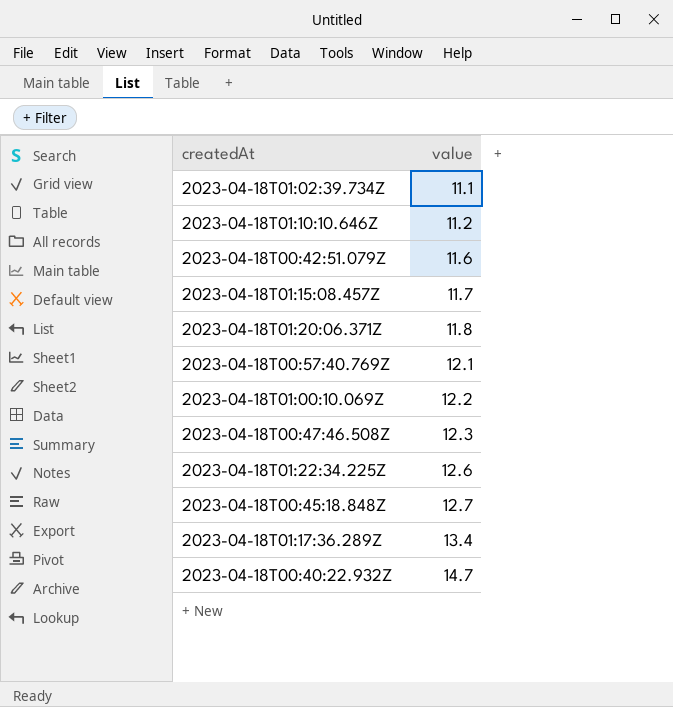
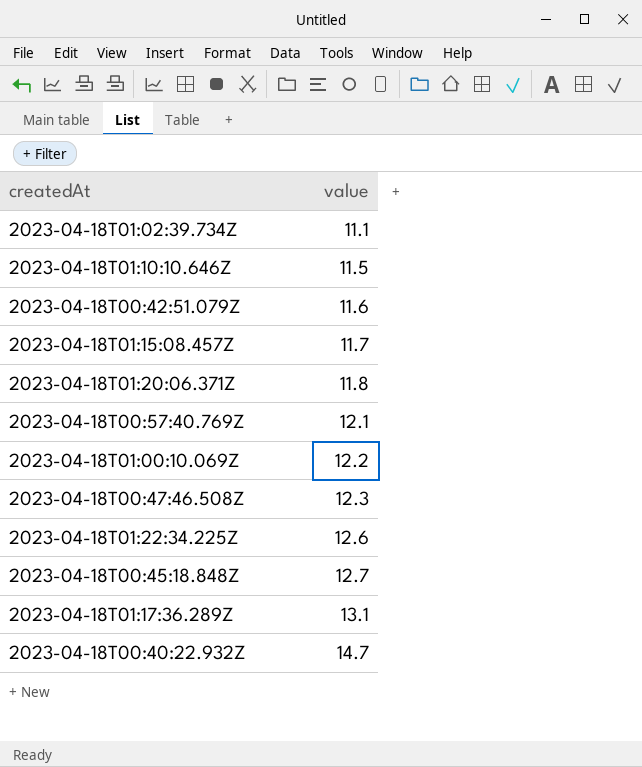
2023-04-18T01:10:10.646Z | value: 11.2 -> 11.5
2023-04-18T01:17:36.289Z | value: 13.4 -> 13.1

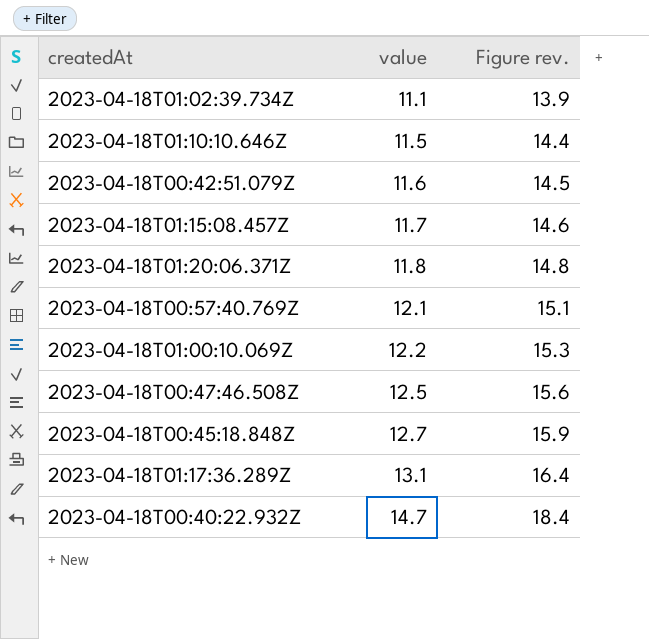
column Figure rev. | formula: none -> [value] * 1.25
row 2023-04-18T01:22:34.225Z: 12.6 -> none
2023-04-18T00:47:46.508Z | value: 12.3 -> 12.5

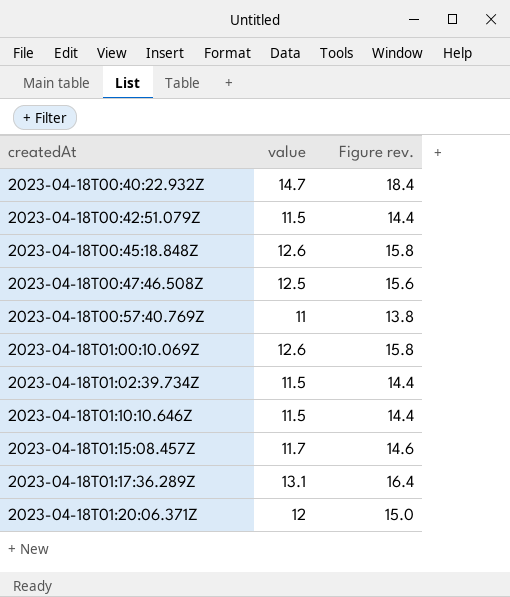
row order: value ascending -> createdAt ascending
2023-04-18T00:42:51.079Z | value: 11.6 -> 11.5
2023-04-18T00:42:51.079Z | Figure rev.: 14.5 -> 14.4
2023-04-18T00:45:18.848Z | value: 12.7 -> 12.6
2023-04-18T00:45:18.848Z | Figure rev.: 15.9 -> 15.8
2023-04-18T00:57:40.769Z | value: 12.1 -> 11
2023-04-18T00:57:40.769Z | Figure rev.: 15.1 -> 13.8
2023-04-18T01:00:10.069Z | value: 12.2 -> 12.6
2023-04-18T01:00:10.069Z | Figure rev.: 15.3 -> 15.8
2023-04-18T01:02:39.734Z | value: 11.1 -> 11.5
2023-04-18T01:02:39.734Z | Figure rev.: 13.9 -> 14.4
2023-04-18T01:20:06.371Z | value: 11.8 -> 12
2023-04-18T01:20:06.371Z | Figure rev.: 14.8 -> 15.0

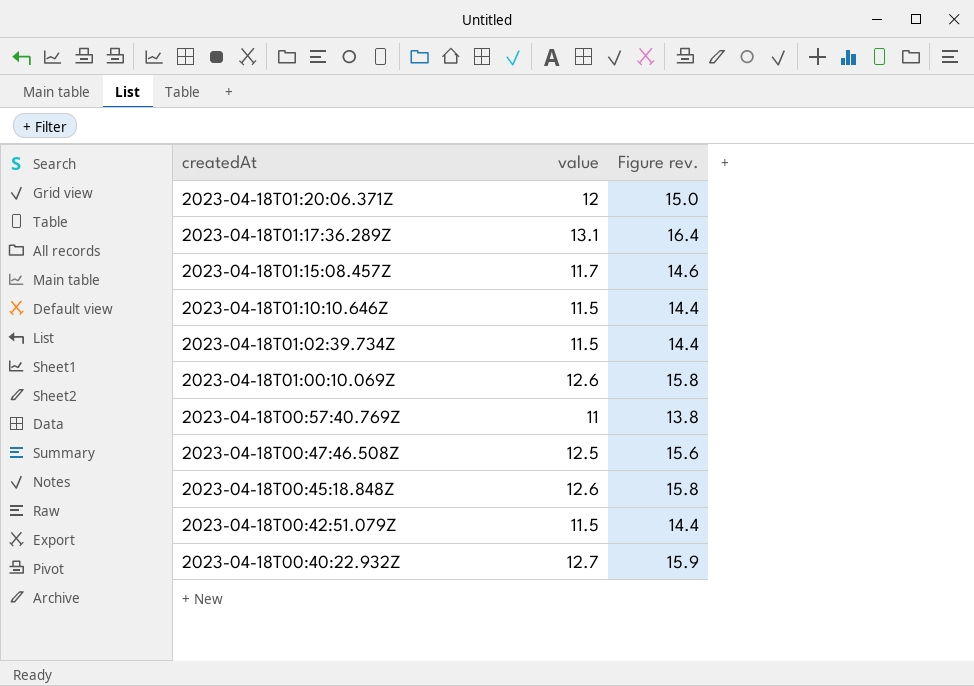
row order: createdAt ascending -> createdAt descending
2023-04-18T00:40:22.932Z | value: 14.7 -> 12.7
2023-04-18T00:40:22.932Z | Figure rev.: 18.4 -> 15.9

